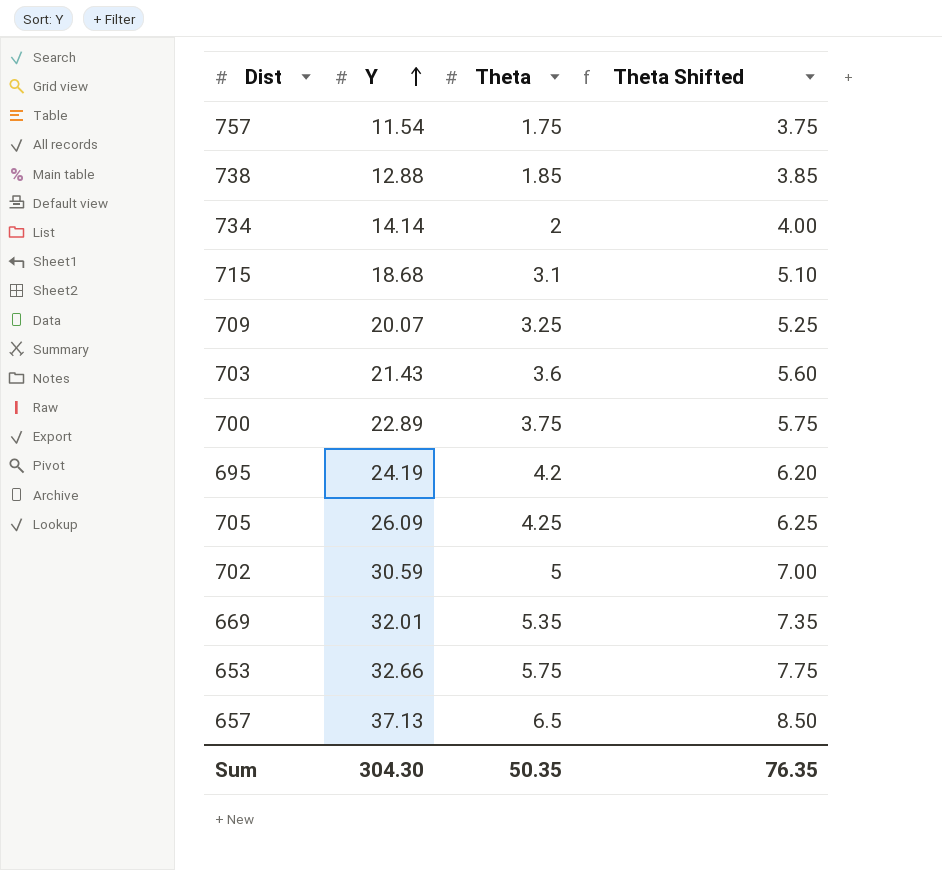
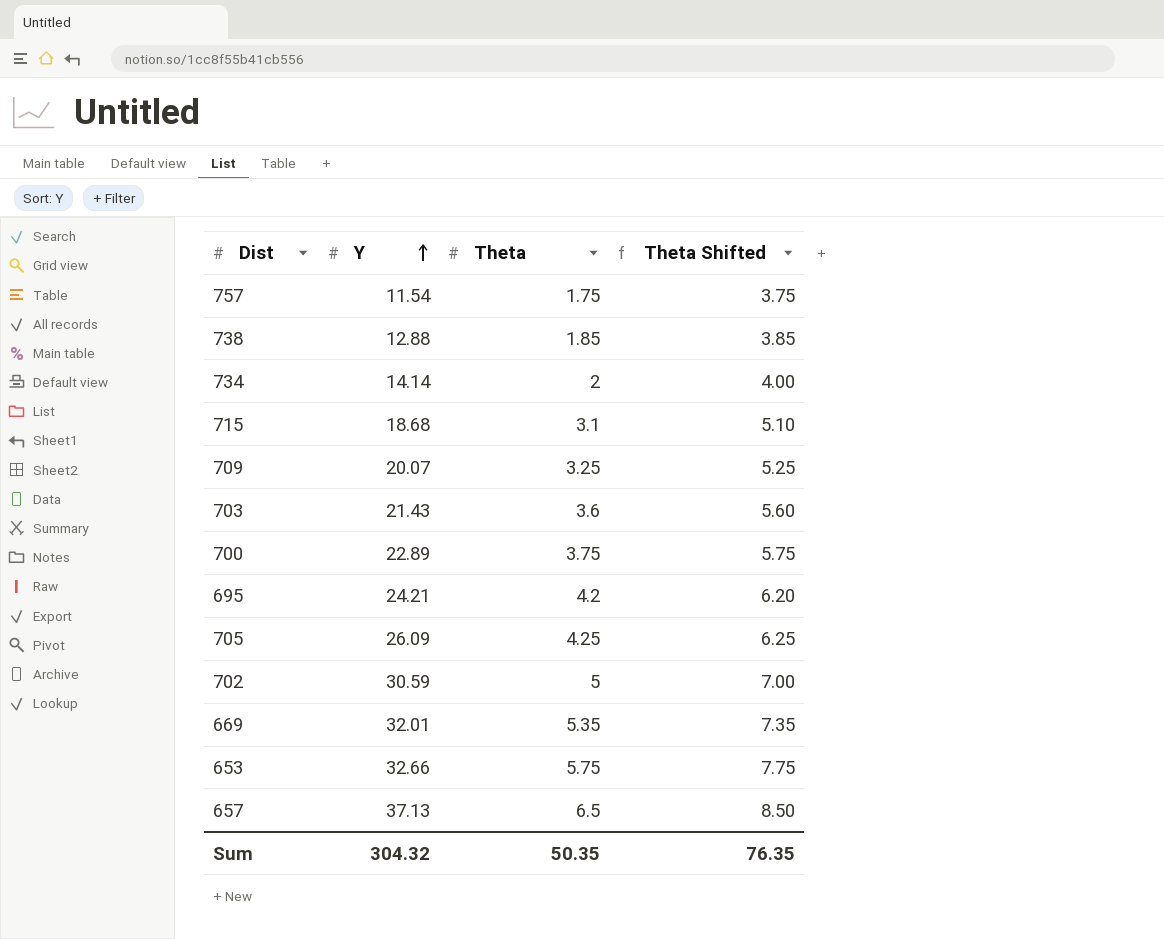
695 | Y: 24.19 -> 24.21
Sum | Y: 304.30 -> 304.32

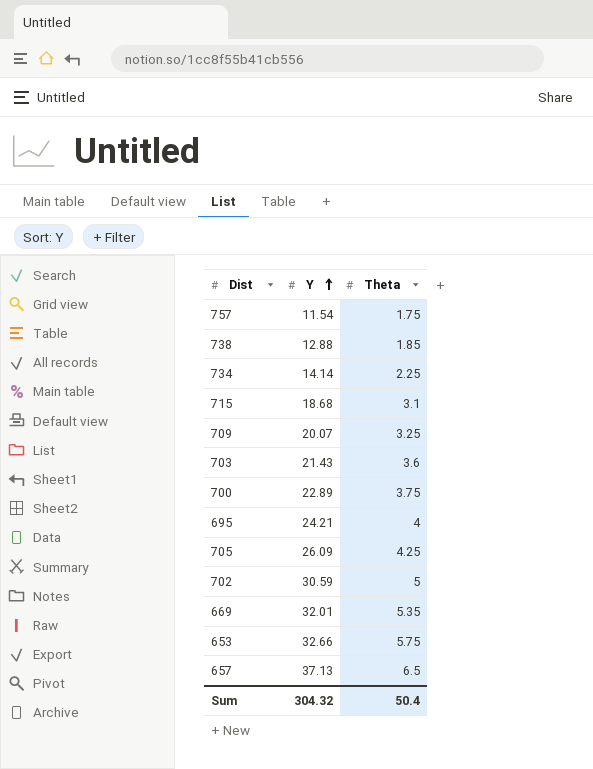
column Theta Shifted | formula: [Theta] + 2 -> none
734 | Theta: 2 -> 2.25
695 | Theta: 4.2 -> 4
Sum | Theta: 50.35 -> 50.4

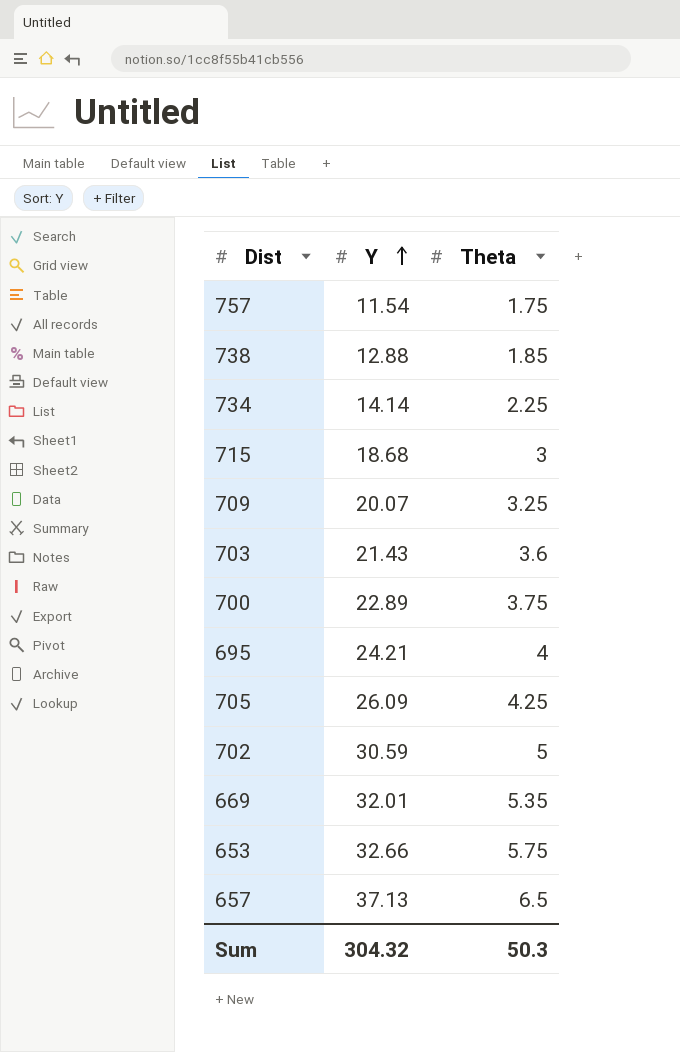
715 | Theta: 3.1 -> 3
Sum | Theta: 50.4 -> 50.3

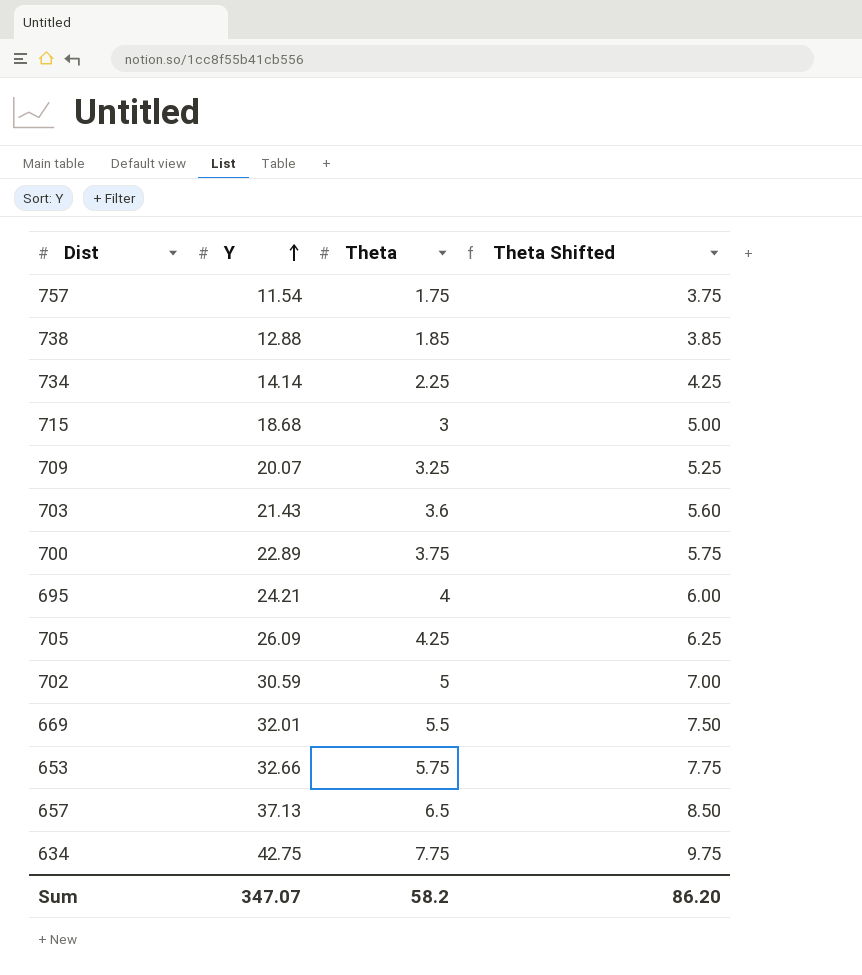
column Theta Shifted | formula: none -> [Theta] + 2
669 | Theta: 5.35 -> 5.5
row 634: none -> 42.75 | 7.75 | 9.75
Sum | Y: 304.32 -> 347.07
Sum | Theta: 50.3 -> 58.2

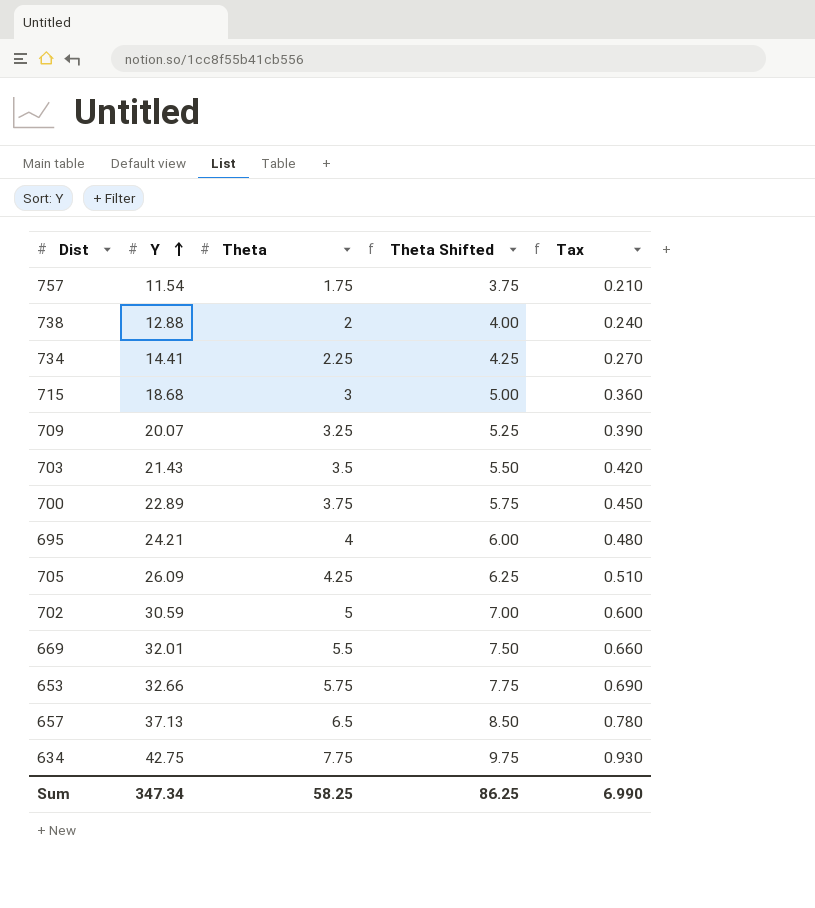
column Tax | formula: none -> [Theta] * 0.12
738 | Theta: 1.85 -> 2
738 | Theta Shifted: 3.85 -> 4.00
734 | Y: 14.14 -> 14.41
703 | Theta: 3.6 -> 3.5
703 | Theta Shifted: 5.60 -> 5.50
Sum | Y: 347.07 -> 347.34
Sum | Theta: 58.2 -> 58.25
Sum | Theta Shifted: 86.20 -> 86.25

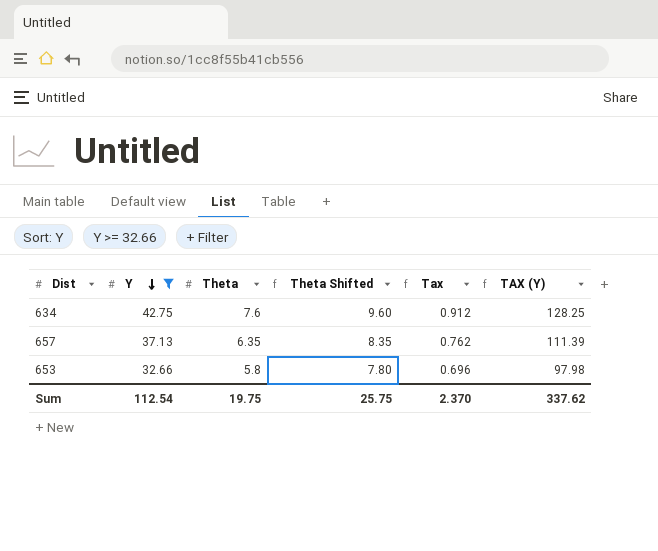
filter: none -> Y >= 32.66
row order: Y ascending -> Y descending
column TAX (Y) | formula: none -> [Y] * 3
634 | Theta: 7.75 -> 7.6
634 | Theta Shifted: 9.75 -> 9.60
634 | Tax: 0.930 -> 0.912
657 | Theta: 6.5 -> 6.35
657 | Theta Shifted: 8.50 -> 8.35
657 | Tax: 0.780 -> 0.762
653 | Theta: 5.75 -> 5.8
653 | Theta Shifted: 7.75 -> 7.80
653 | Tax: 0.690 -> 0.696
Sum | Y: 347.34 -> 112.54
Sum | Theta: 58.25 -> 19.75
Sum | Theta Shifted: 86.25 -> 25.75
Sum | Tax: 6.990 -> 2.370

